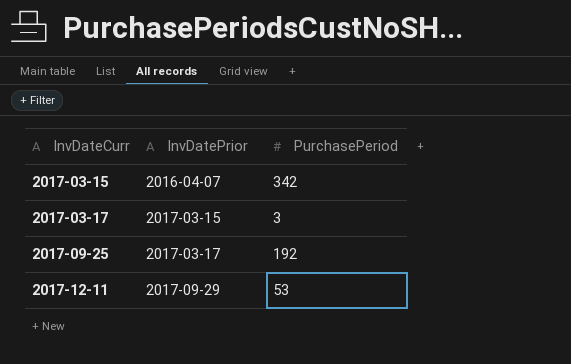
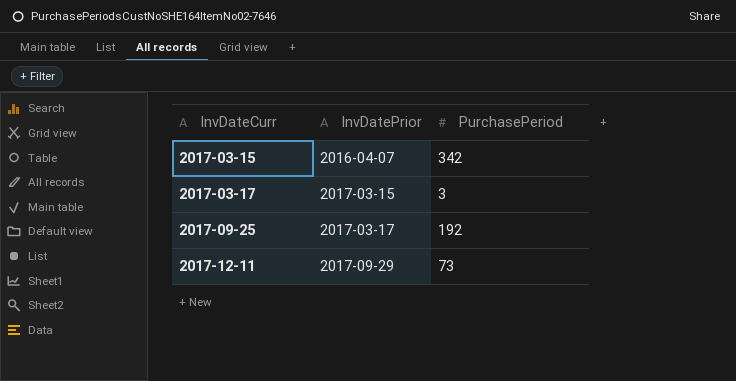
2017-12-11 | PurchasePeriod: 53 -> 73

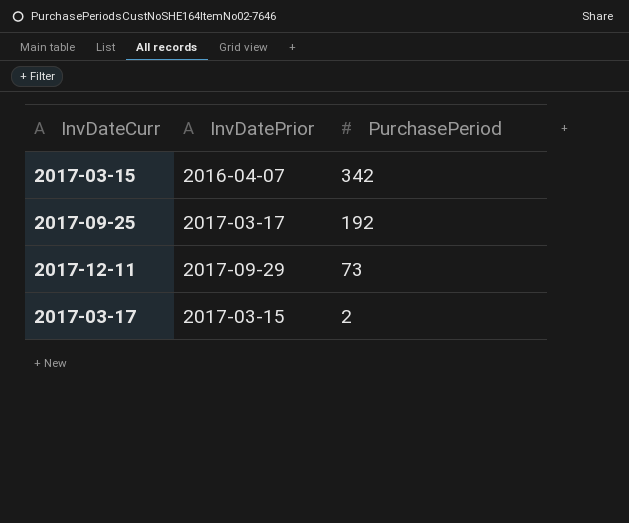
row order: InvDateCurr ascending -> PurchasePeriod descending
2017-03-17 | PurchasePeriod: 3 -> 2

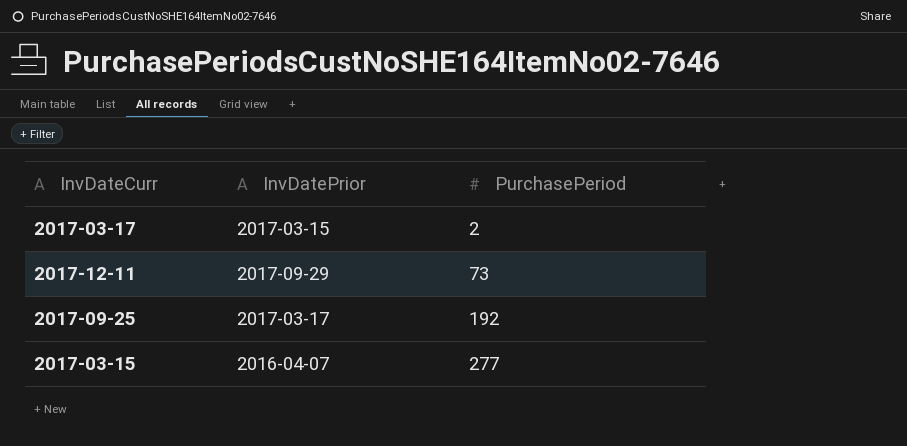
row order: PurchasePeriod descending -> PurchasePeriod ascending
2017-03-15 | PurchasePeriod: 342 -> 277

